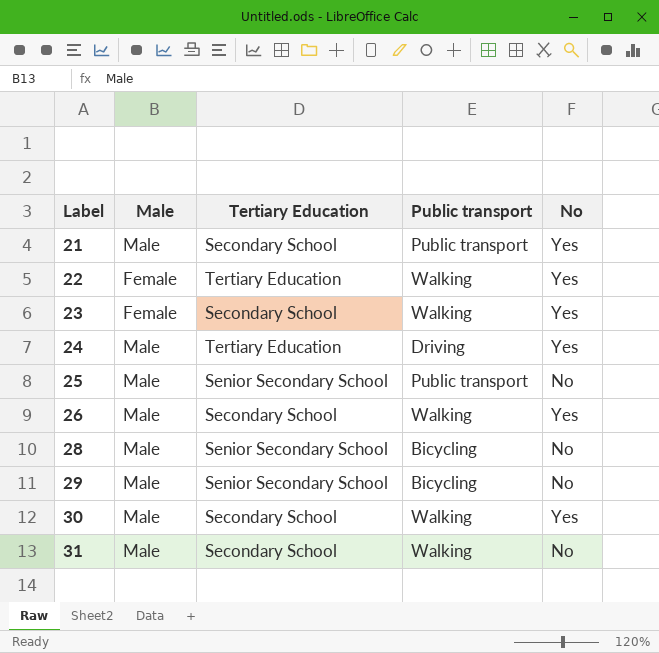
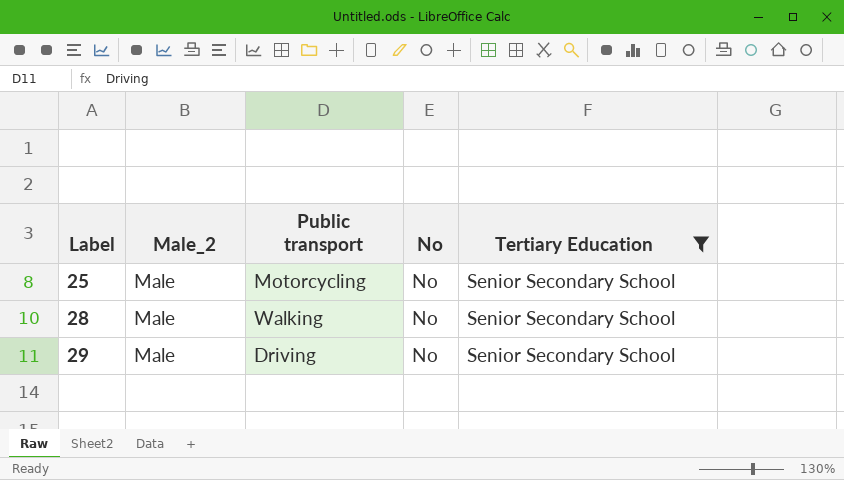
filter: none -> Tertiary Education = Senior Secondary School
column name: Male -> Male_2
column Tertiary Education | position: 3 -> 5
25 | Public transport: Public transport -> Motorcycling
28 | Public transport: Bicycling -> Walking
29 | Public transport: Bicycling -> Driving

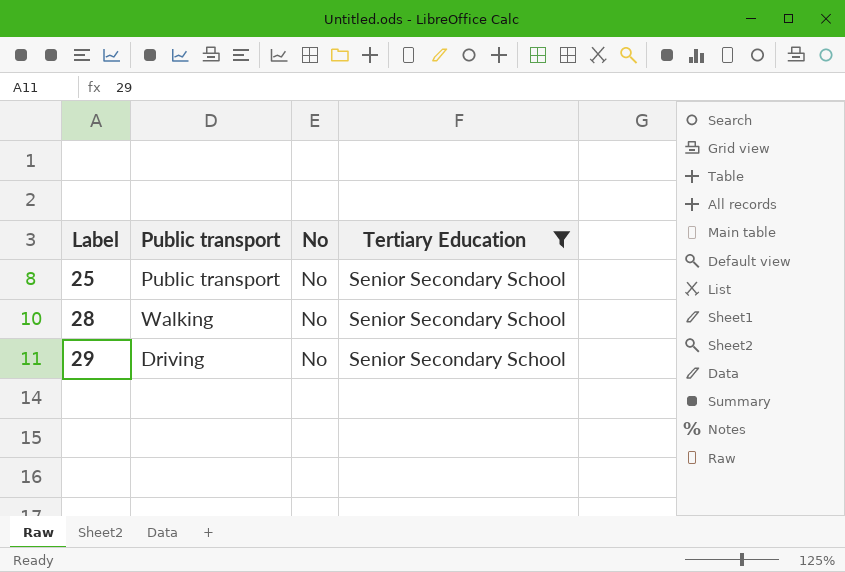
column Male_2 | position: 2 -> none
25 | Public transport: Motorcycling -> Public transport

